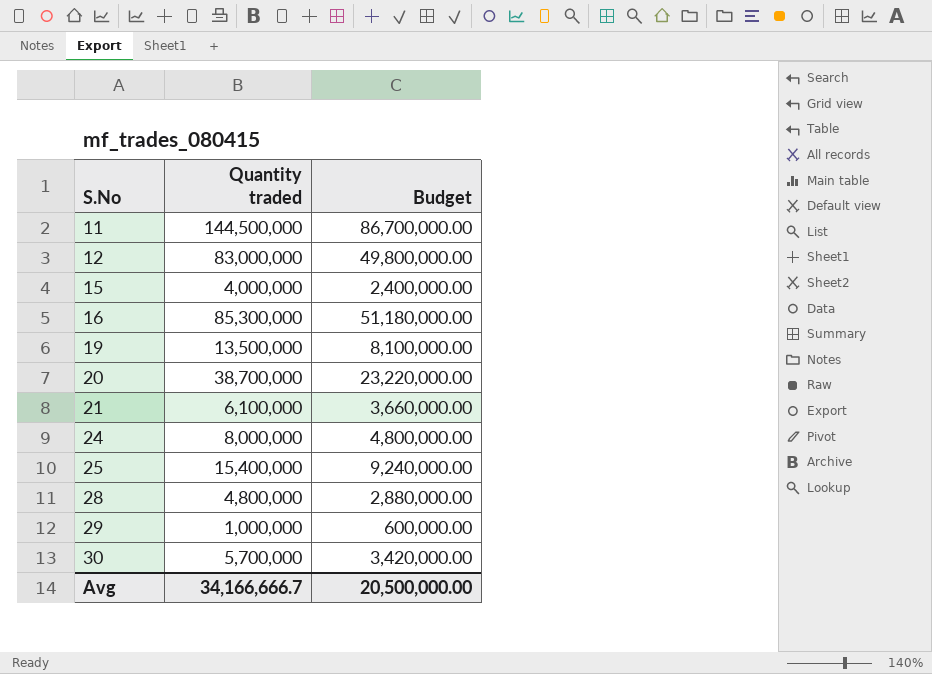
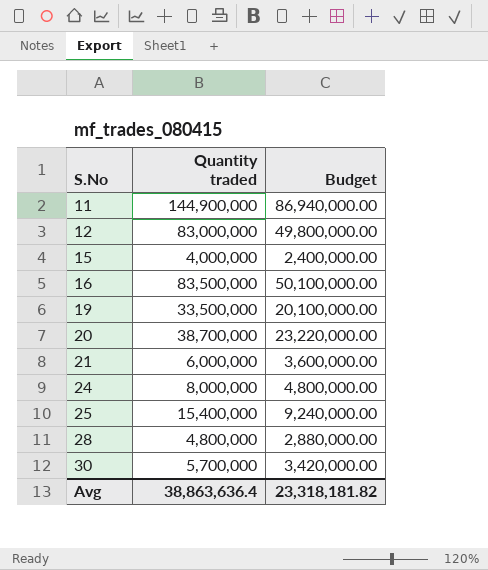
row 29: 1,000,000 | 600,000.00 -> none
11 | Quantity traded: 144,500,000 -> 144,900,000
11 | Budget: 86,700,000.00 -> 86,940,000.00
16 | Quantity traded: 85,300,000 -> 83,500,000
16 | Budget: 51,180,000.00 -> 50,100,000.00
19 | Quantity traded: 13,500,000 -> 33,500,000
19 | Budget: 8,100,000.00 -> 20,100,000.00
21 | Quantity traded: 6,100,000 -> 6,000,000
21 | Budget: 3,660,000.00 -> 3,600,000.00
Avg | Quantity traded: 34,166,666.7 -> 38,863,636.4
Avg | Budget: 20,500,000.00 -> 23,318,181.82

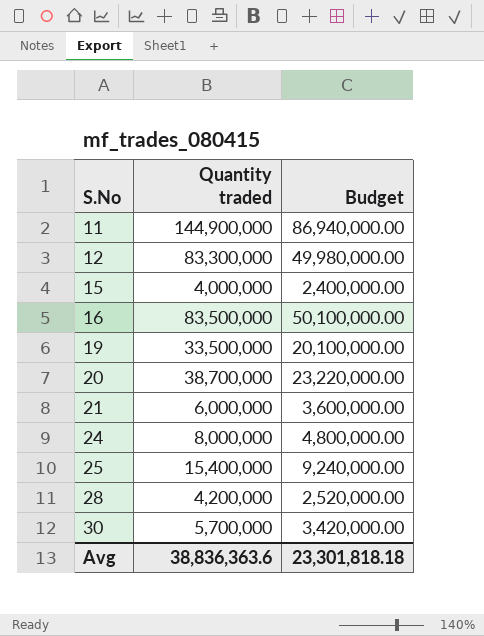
12 | Quantity traded: 83,000,000 -> 83,300,000
12 | Budget: 49,800,000.00 -> 49,980,000.00
28 | Quantity traded: 4,800,000 -> 4,200,000
28 | Budget: 2,880,000.00 -> 2,520,000.00
Avg | Quantity traded: 38,863,636.4 -> 38,836,363.6
Avg | Budget: 23,318,181.82 -> 23,301,818.18

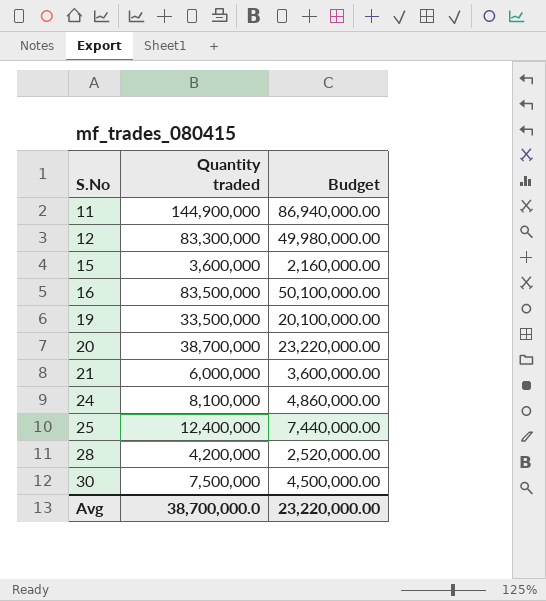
15 | Quantity traded: 4,000,000 -> 3,600,000
15 | Budget: 2,400,000.00 -> 2,160,000.00
24 | Quantity traded: 8,000,000 -> 8,100,000
24 | Budget: 4,800,000.00 -> 4,860,000.00
25 | Quantity traded: 15,400,000 -> 12,400,000
25 | Budget: 9,240,000.00 -> 7,440,000.00
30 | Quantity traded: 5,700,000 -> 7,500,000
30 | Budget: 3,420,000.00 -> 4,500,000.00
Avg | Quantity traded: 38,836,363.6 -> 38,700,000.0
Avg | Budget: 23,301,818.18 -> 23,220,000.00

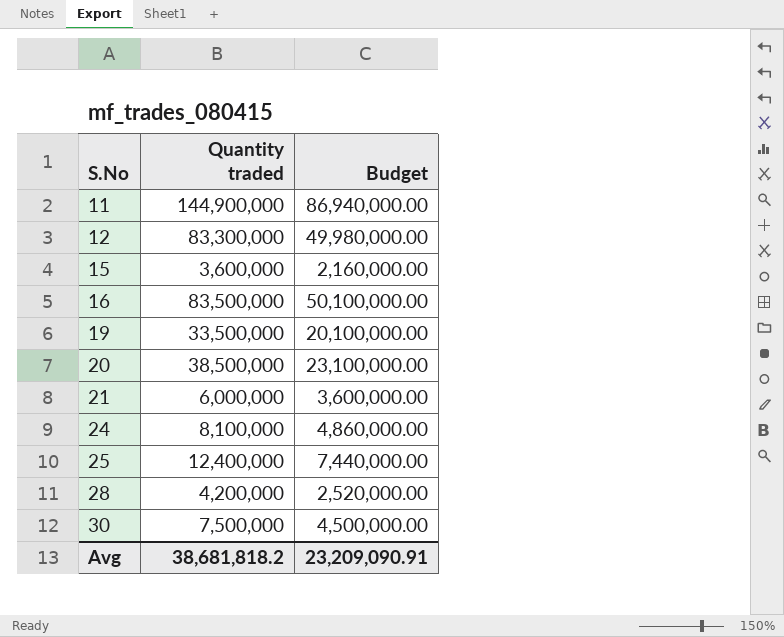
20 | Quantity traded: 38,700,000 -> 38,500,000
20 | Budget: 23,220,000.00 -> 23,100,000.00
Avg | Quantity traded: 38,700,000.0 -> 38,681,818.2
Avg | Budget: 23,220,000.00 -> 23,209,090.91

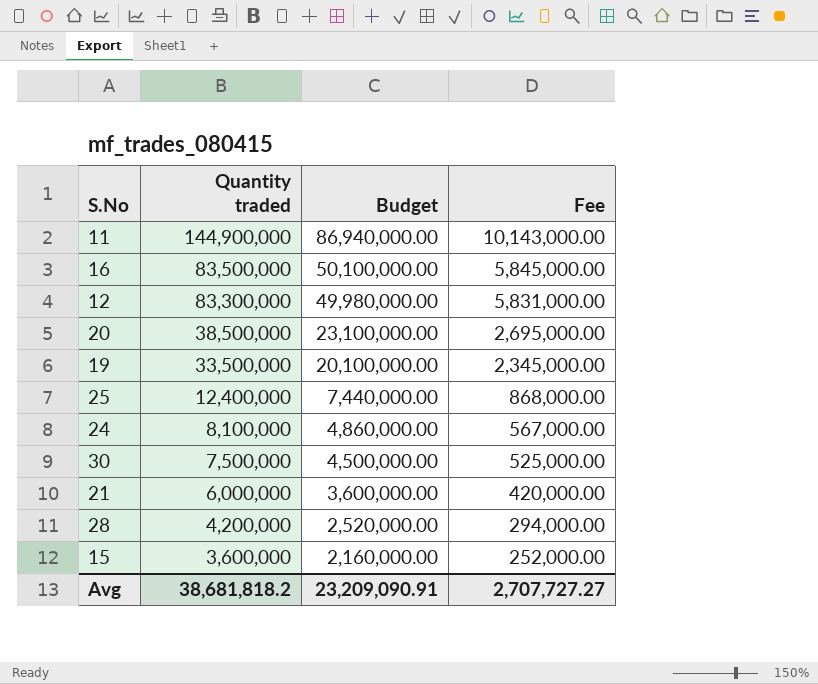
row order: S.No ascending -> Quantity traded descending
column Fee | formula: none -> [Quantity traded] * 0.07

